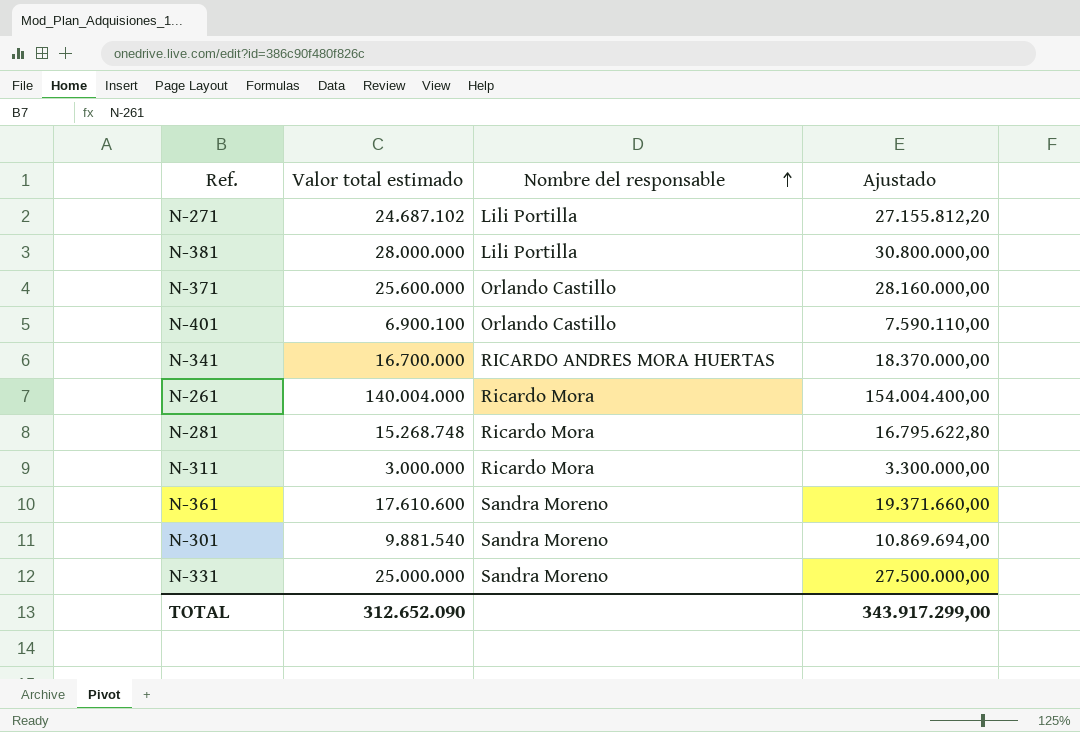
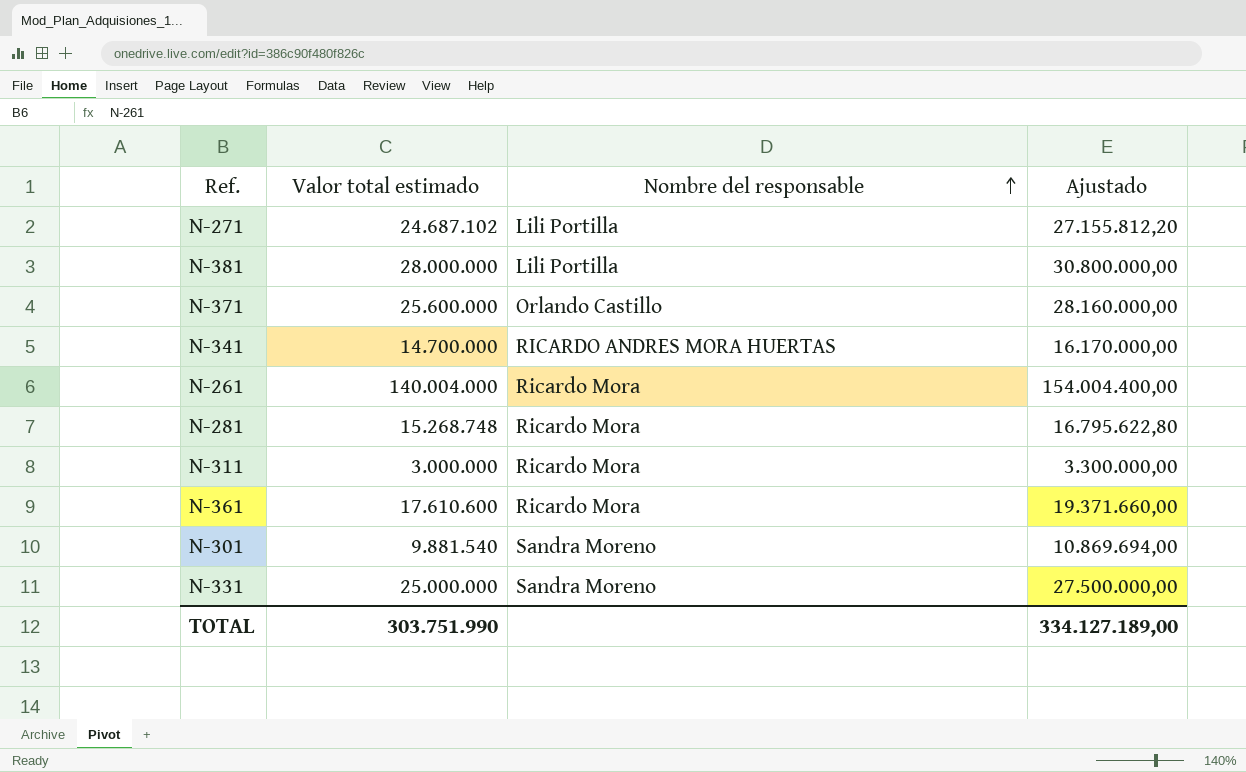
row N-401: 6.900.100 | Orlando Castillo | 7.590.110,00 -> none
N-341 | Valor total estimado: 16.700.000 -> 14.700.000
N-341 | Ajustado: 18.370.000,00 -> 16.170.000,00
N-361 | Nombre del responsable: Sandra Moreno -> Ricardo Mora
TOTAL | Valor total estimado: 312.652.090 -> 303.751.990
TOTAL | Ajustado: 343.917.299,00 -> 334.127.189,00

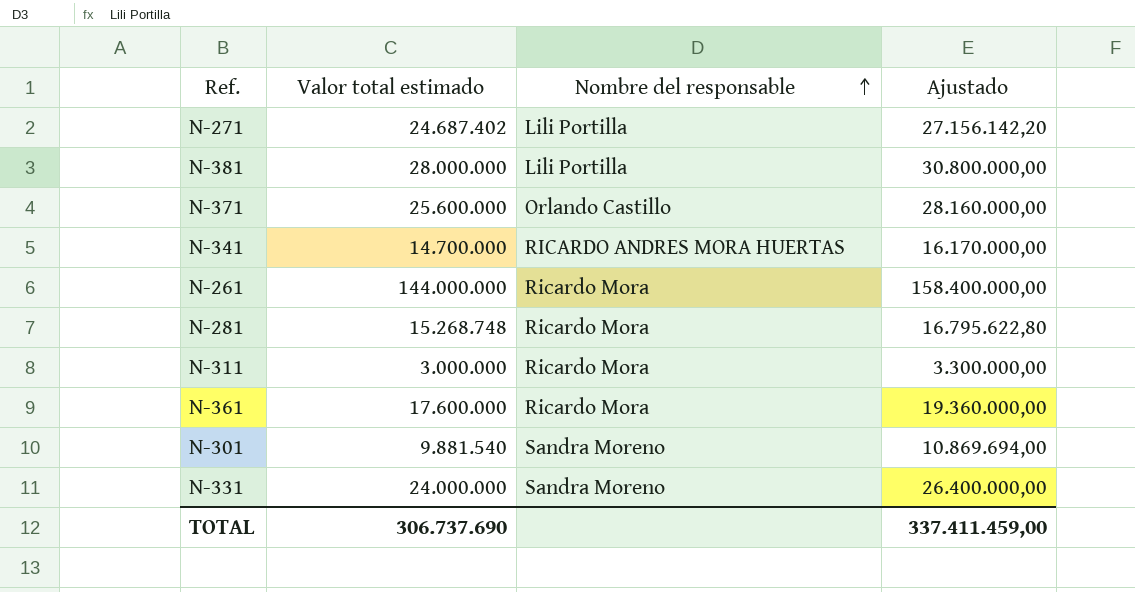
N-271 | Valor total estimado: 24.687.102 -> 24.687.402
N-271 | Ajustado: 27.155.812,20 -> 27.156.142,20
N-261 | Valor total estimado: 140.004.000 -> 144.000.000
N-261 | Ajustado: 154.004.400,00 -> 158.400.000,00
N-361 | Valor total estimado: 17.610.600 -> 17.600.000
N-361 | Ajustado: 19.371.660,00 -> 19.360.000,00
N-331 | Valor total estimado: 25.000.000 -> 24.000.000
N-331 | Ajustado: 27.500.000,00 -> 26.400.000,00
TOTAL | Valor total estimado: 303.751.990 -> 306.737.690
TOTAL | Ajustado: 334.127.189,00 -> 337.411.459,00

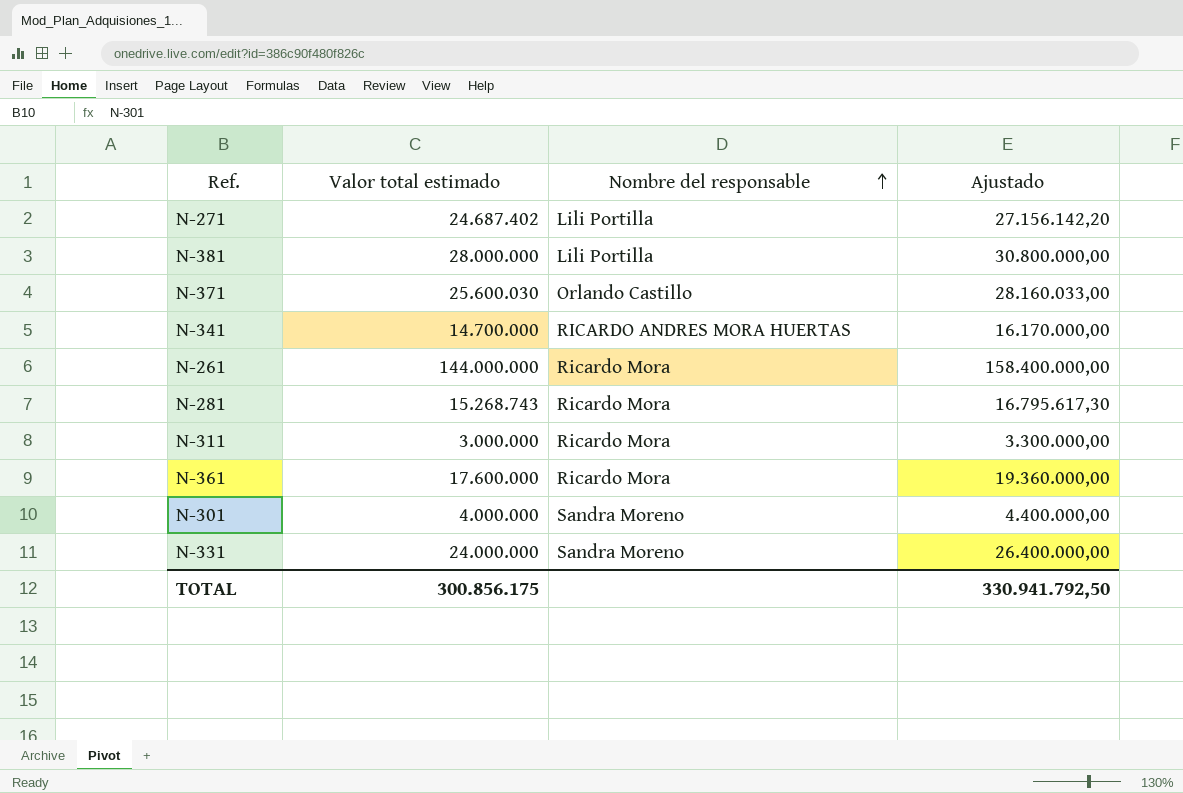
N-371 | Valor total estimado: 25.600.000 -> 25.600.030
N-371 | Ajustado: 28.160.000,00 -> 28.160.033,00
N-281 | Valor total estimado: 15.268.748 -> 15.268.743
N-281 | Ajustado: 16.795.622,80 -> 16.795.617,30
N-301 | Valor total estimado: 9.881.540 -> 4.000.000
N-301 | Ajustado: 10.869.694,00 -> 4.400.000,00
TOTAL | Valor total estimado: 306.737.690 -> 300.856.175
TOTAL | Ajustado: 337.411.459,00 -> 330.941.792,50

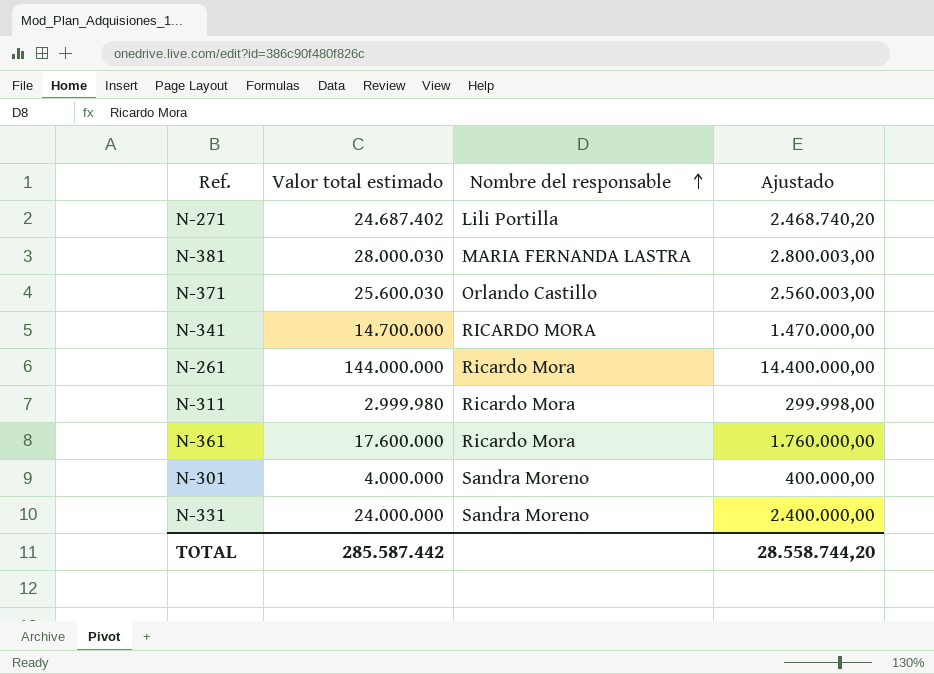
column Ajustado | formula: [Valor total estimado] * 1,1 -> [Valor total estimado] * 0,1
row N-281: 15.268.743 | Ricardo Mora | 16.795.617,30 -> none
N-381 | Valor total estimado: 28.000.000 -> 28.000.030
N-381 | Nombre del responsable: Lili Portilla -> MARIA FERNANDA LASTRA
N-341 | Nombre del responsable: RICARDO ANDRES MORA HUERTAS -> RICARDO MORA
N-311 | Valor total estimado: 3.000.000 -> 2.999.980
TOTAL | Valor total estimado: 300.856.175 -> 285.587.442
TOTAL | Ajustado: 330.941.792,50 -> 28.558.744,20

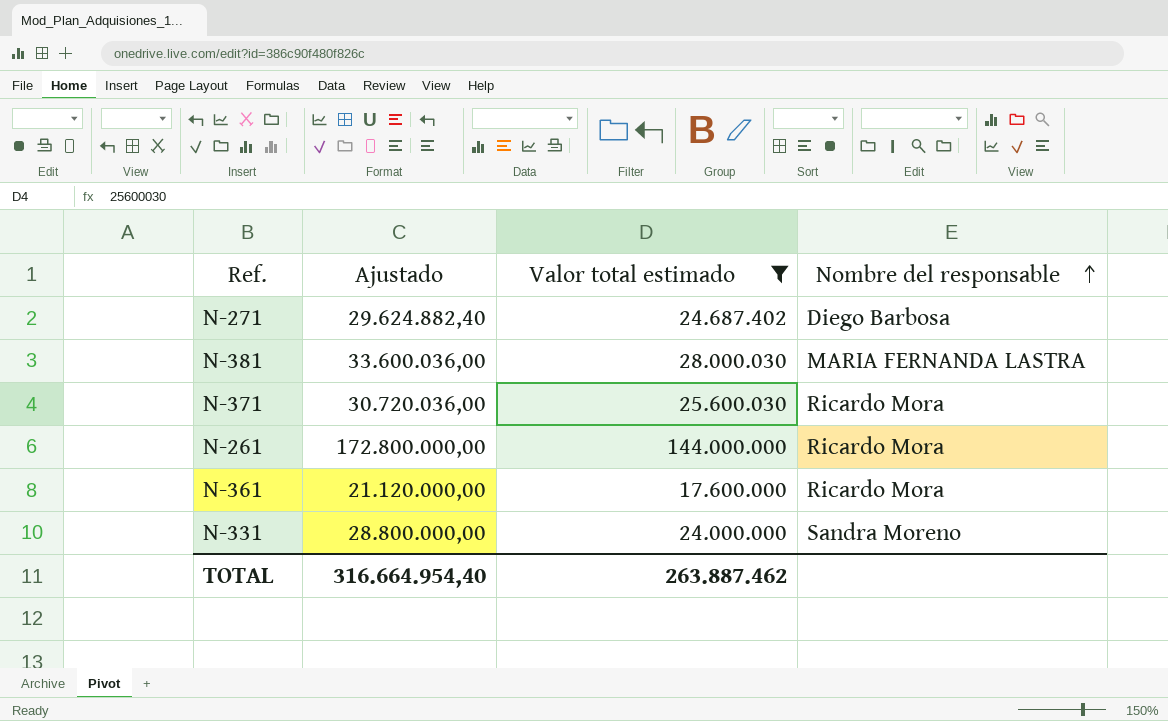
filter: none -> Valor total estimado >= 17.600.000
column Ajustado | formula: [Valor total estimado] * 0,1 -> [Valor total estimado] * 1,2
column Ajustado | position: 4 -> 2
N-271 | Nombre del responsable: Lili Portilla -> Diego Barbosa
N-371 | Nombre del responsable: Orlando Castillo -> Ricardo Mora
TOTAL | Ajustado: 28.558.744,20 -> 316.664.954,40
TOTAL | Valor total estimado: 285.587.442 -> 263.887.462

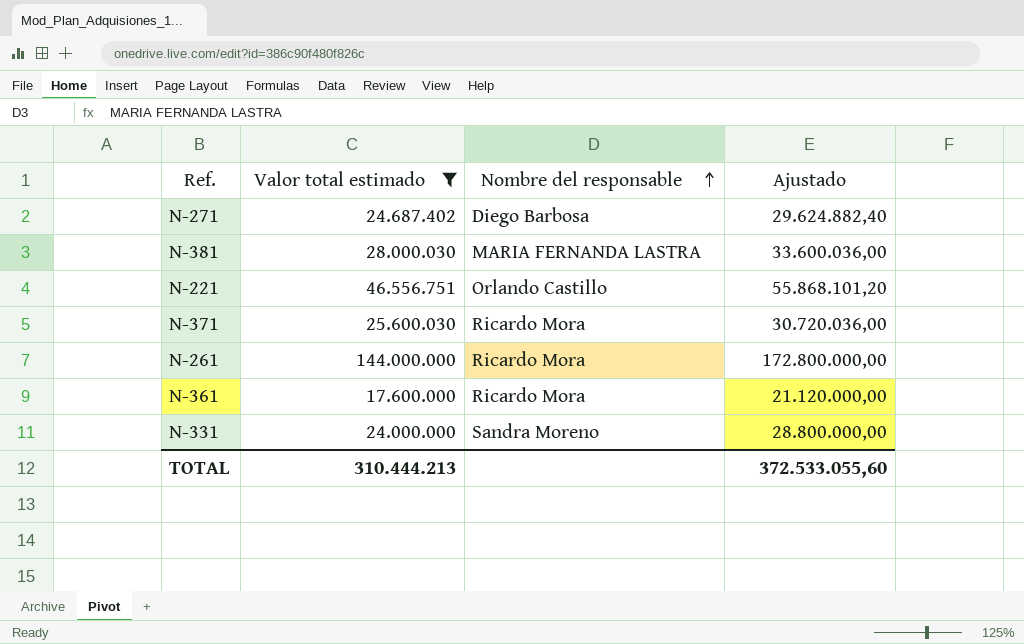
column Ajustado | position: 2 -> 4
row N-221: none -> 46.556.751 | Orlando Castillo | 55.868.101,20
TOTAL | Valor total estimado: 263.887.462 -> 310.444.213
TOTAL | Ajustado: 316.664.954,40 -> 372.533.055,60

